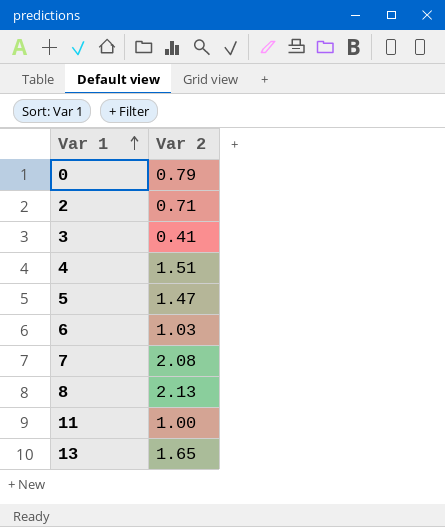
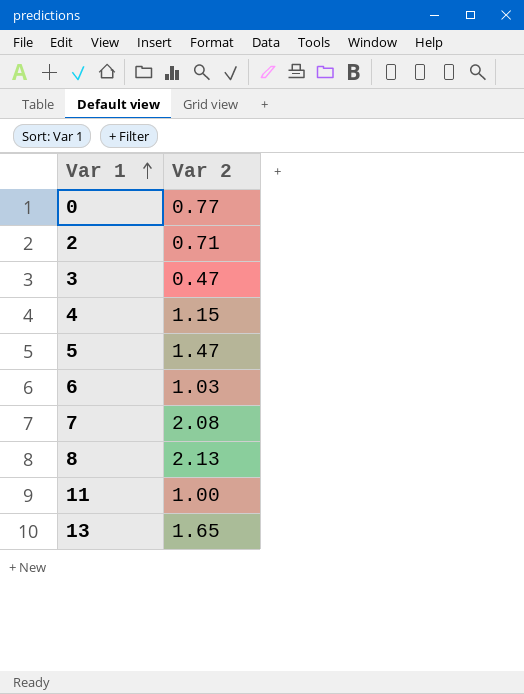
0 | Var 2: 0.79 -> 0.77
3 | Var 2: 0.41 -> 0.47
4 | Var 2: 1.51 -> 1.15

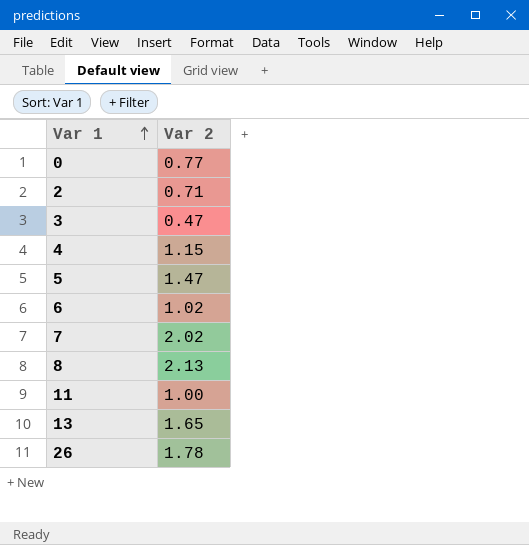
6 | Var 2: 1.03 -> 1.02
7 | Var 2: 2.08 -> 2.02
row 26: none -> 1.78

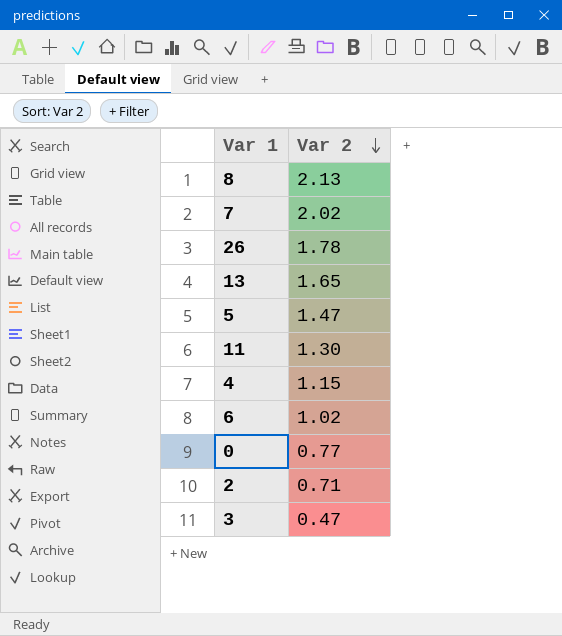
row order: Var 1 ascending -> Var 2 descending
11 | Var 2: 1.00 -> 1.30

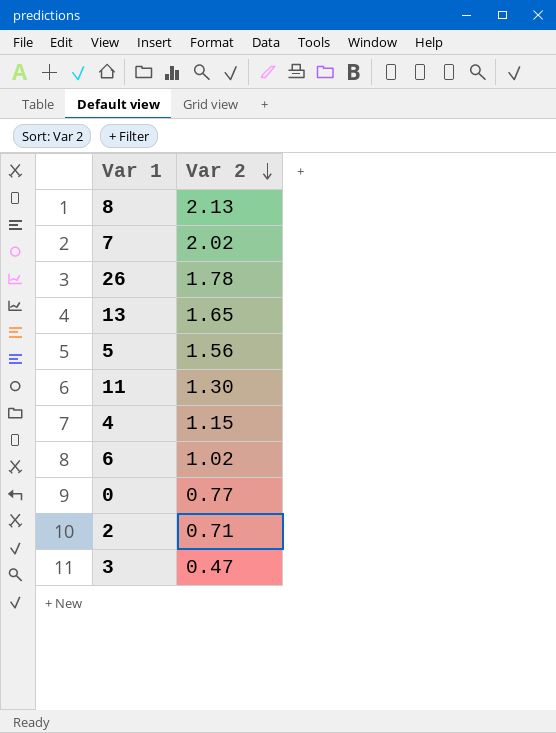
5 | Var 2: 1.47 -> 1.56

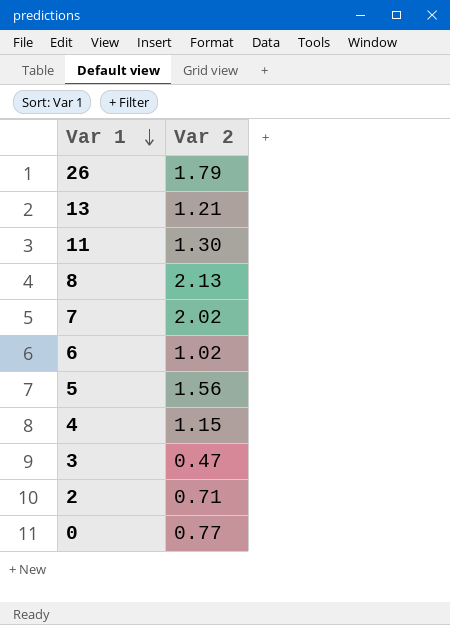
row order: Var 2 descending -> Var 1 descending
26 | Var 2: 1.78 -> 1.79
13 | Var 2: 1.65 -> 1.21

